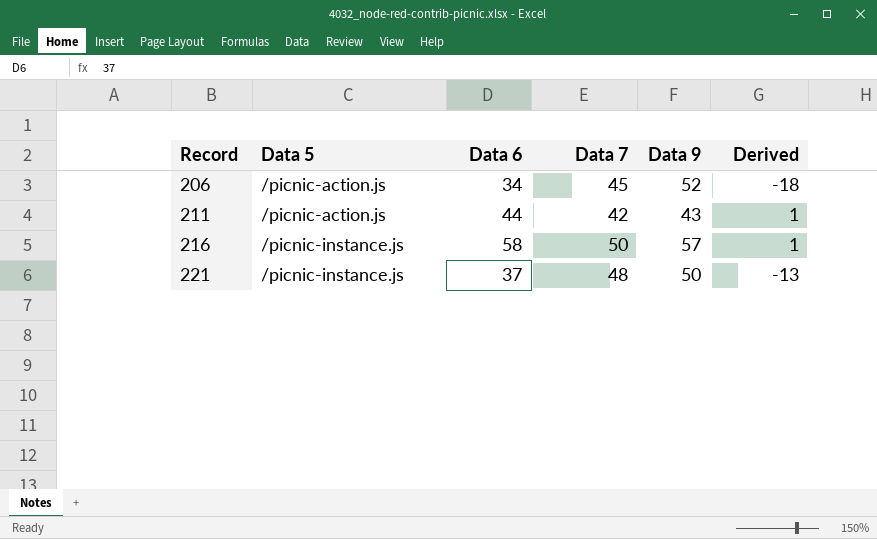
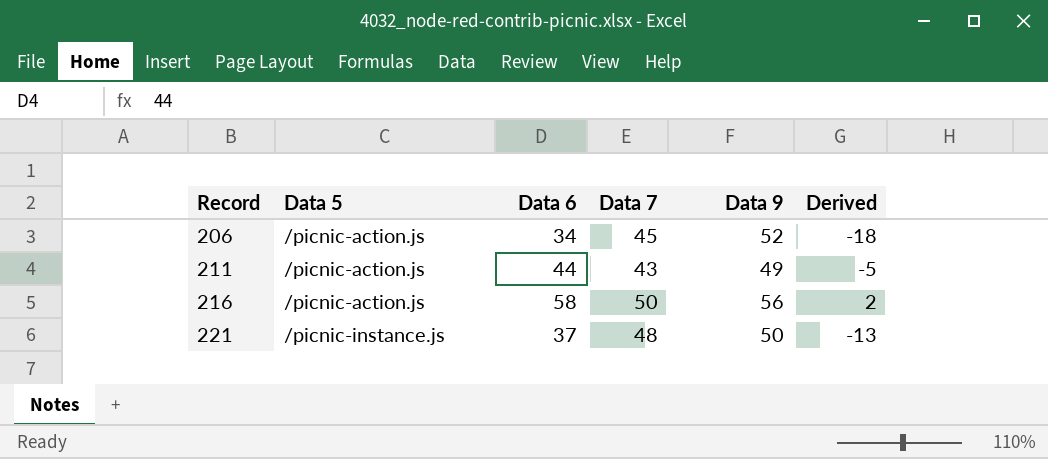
211 | Data 7: 42 -> 43
211 | Data 9: 43 -> 49
211 | Derived: 1 -> -5
216 | Data 5: /picnic-instance.js -> /picnic-action.js
216 | Data 9: 57 -> 56
216 | Derived: 1 -> 2

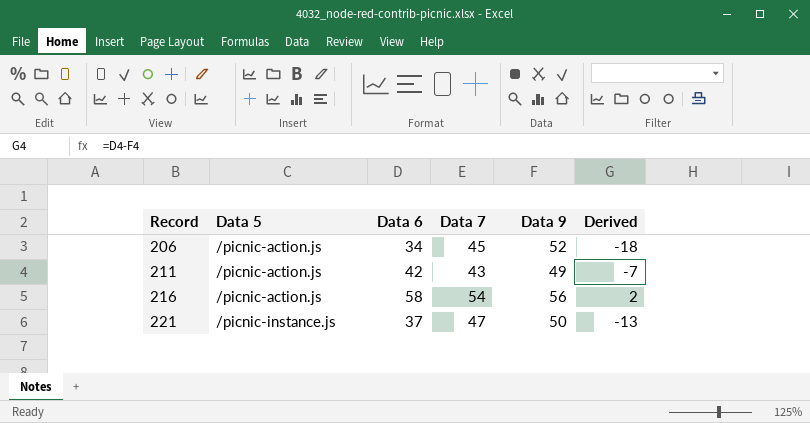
211 | Data 6: 44 -> 42
211 | Derived: -5 -> -7
216 | Data 7: 50 -> 54
221 | Data 7: 48 -> 47

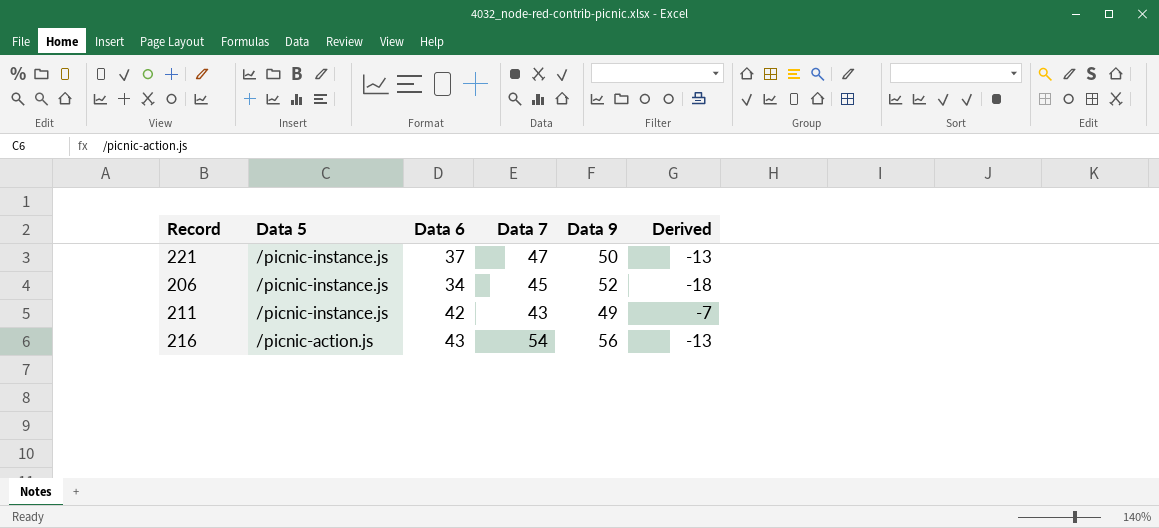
row order: Record ascending -> Data 5 descending
206 | Data 5: /picnic-action.js -> /picnic-instance.js
211 | Data 5: /picnic-action.js -> /picnic-instance.js
216 | Data 6: 58 -> 43
216 | Derived: 2 -> -13

